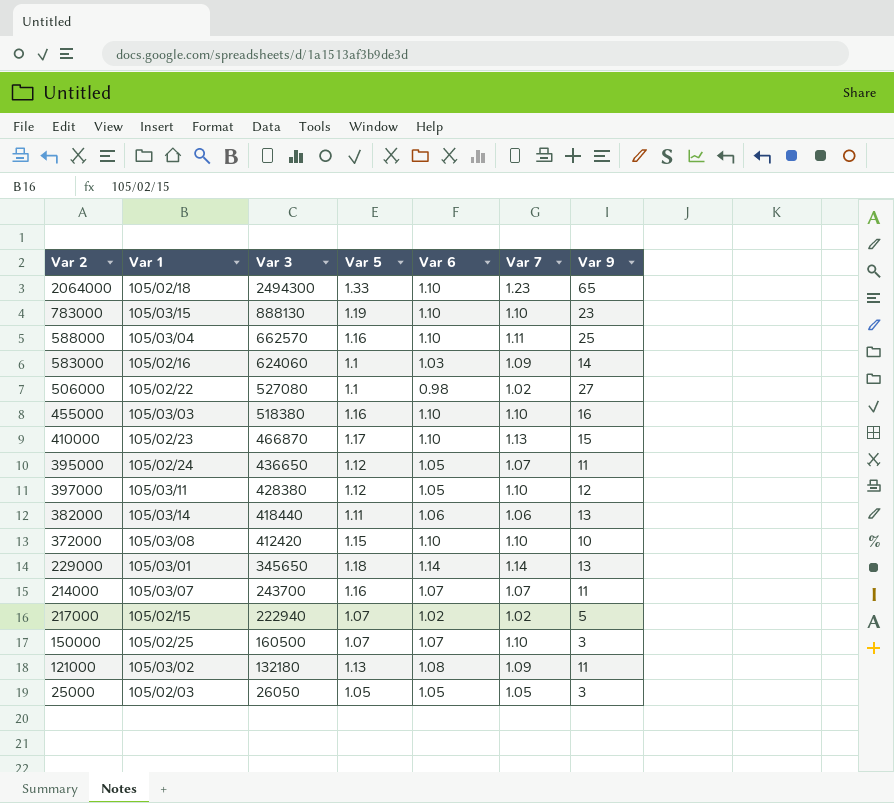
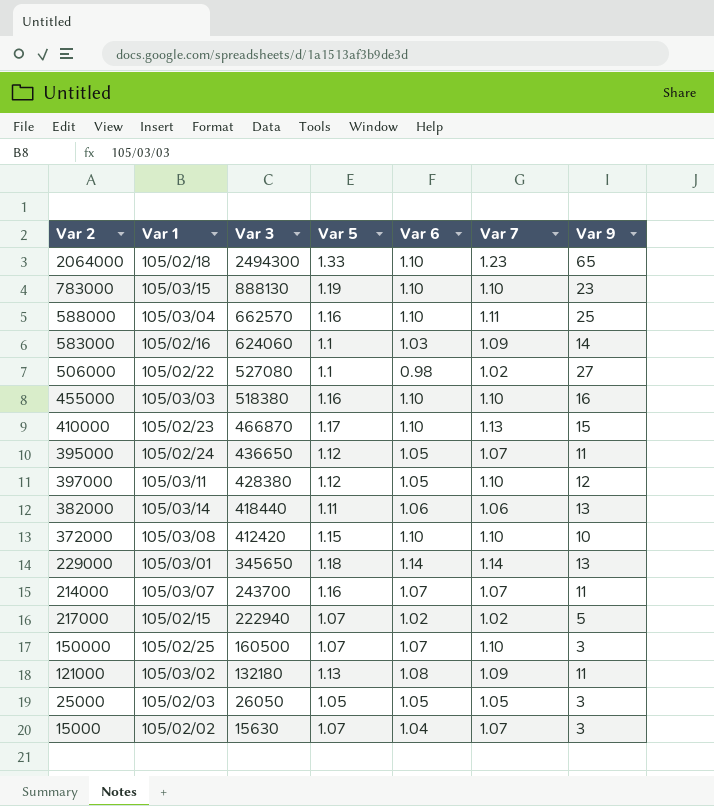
row 15000: none -> 105/02/02 | 15630 | 1.07 | 1.04 | 1.07 | 3

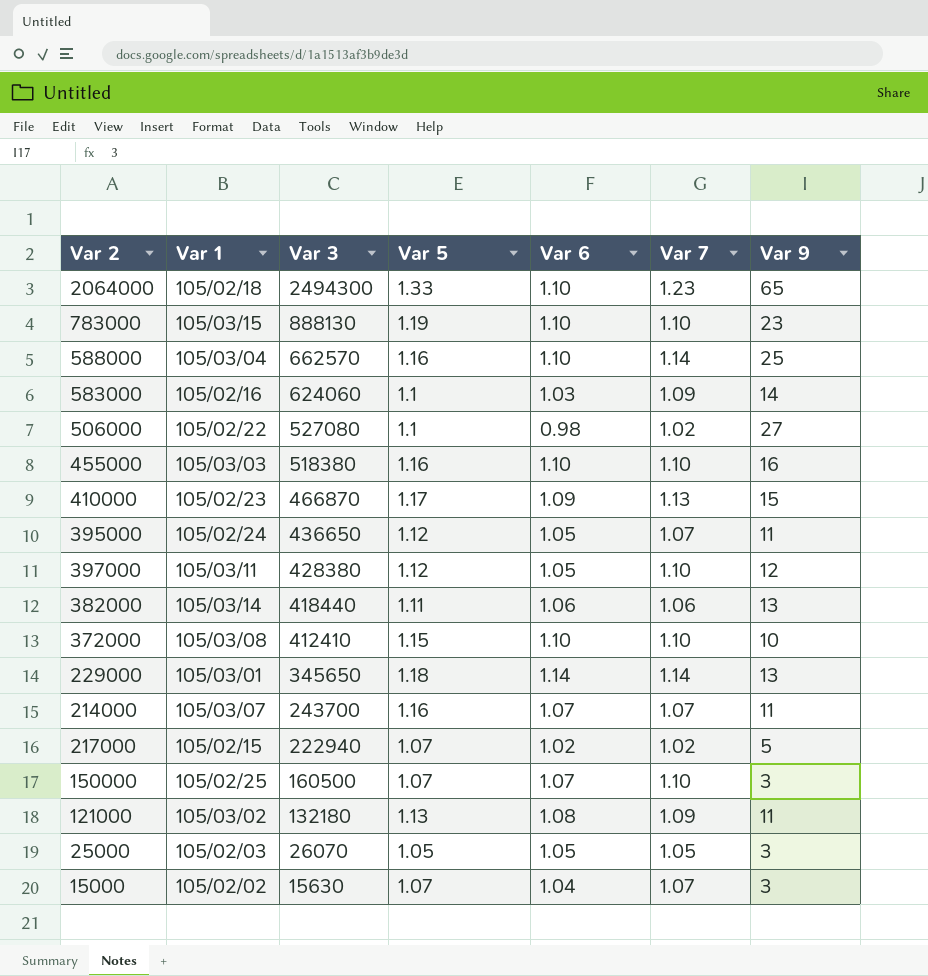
588000 | Var 7: 1.11 -> 1.14
410000 | Var 6: 1.10 -> 1.09
372000 | Var 3: 412420 -> 412410
25000 | Var 3: 26050 -> 26070

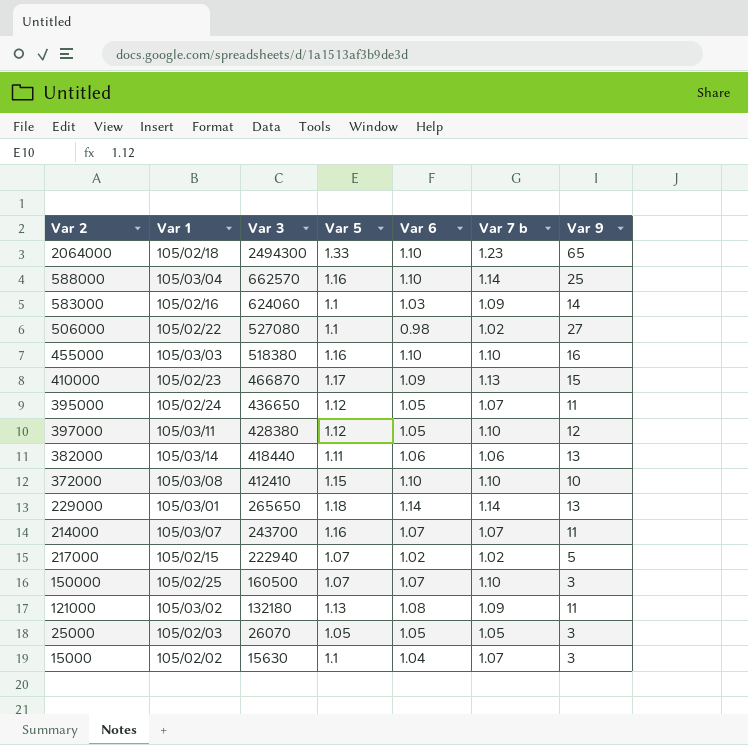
column name: Var 7 -> Var 7 b
row 783000: 105/03/15 | 888130 | 1.19 | 1.10 | 1.10 | 23 -> none
229000 | Var 3: 345650 -> 265650
15000 | Var 5: 1.07 -> 1.1

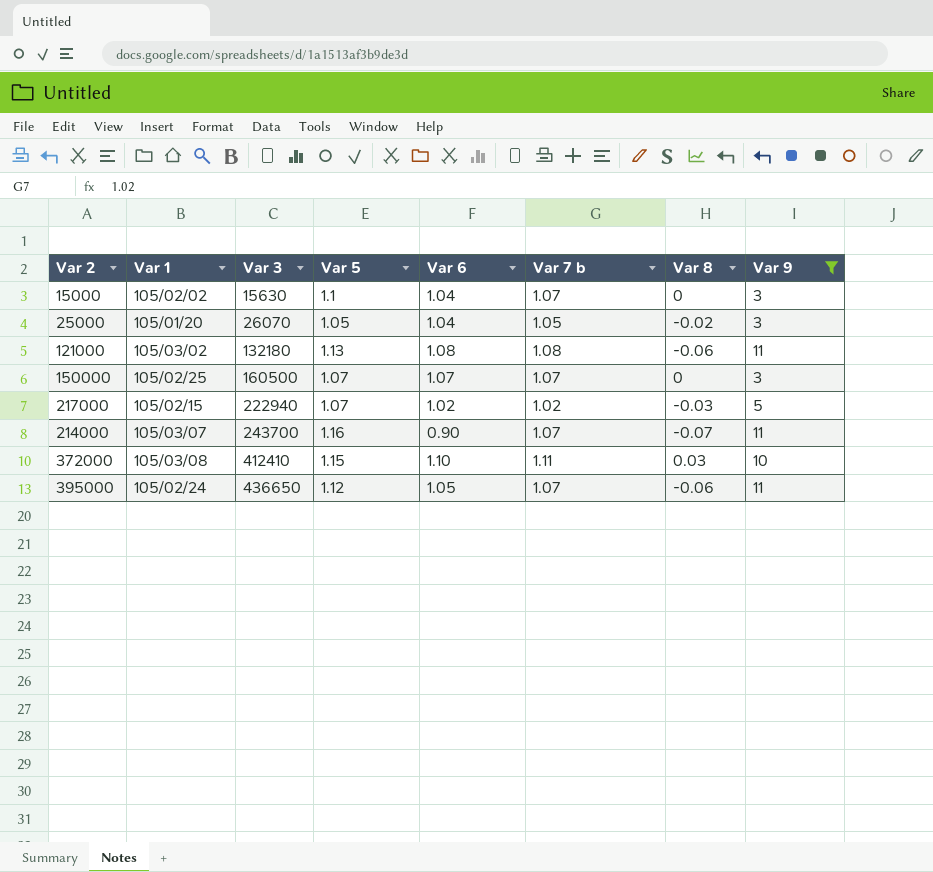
filter: none -> Var 9 <= 11
row order: Var 3 descending -> Var 3 ascending
column Var 8 | position: none -> 7
25000 | Var 1: 105/02/03 -> 105/01/20
25000 | Var 6: 1.05 -> 1.04
121000 | Var 7 b: 1.09 -> 1.08
150000 | Var 7 b: 1.10 -> 1.07
214000 | Var 6: 1.07 -> 0.90
372000 | Var 7 b: 1.10 -> 1.11

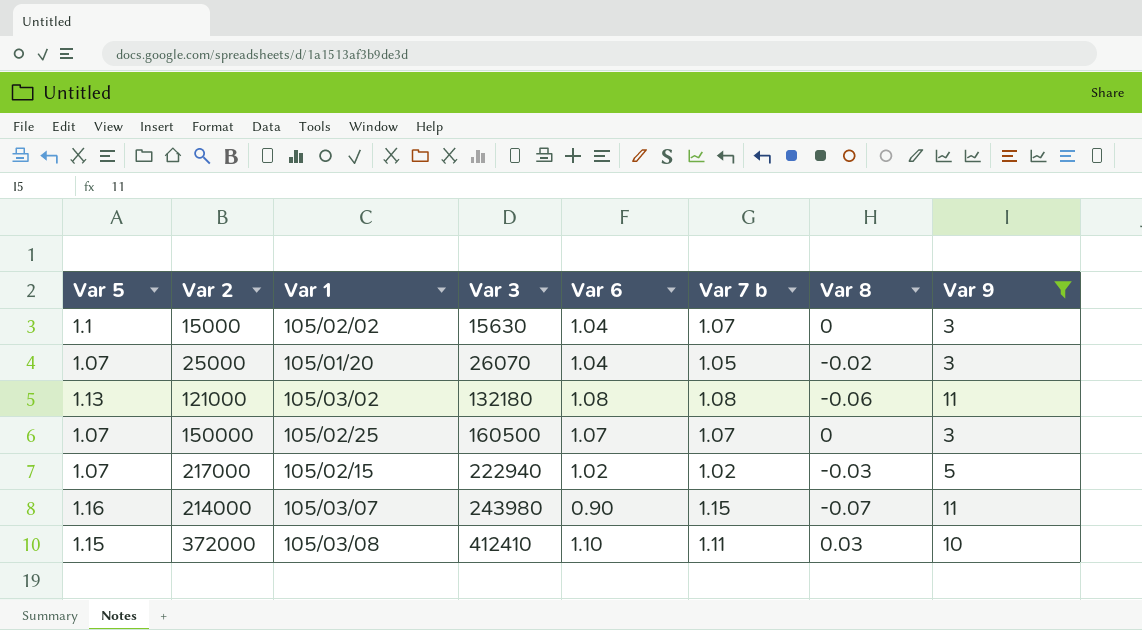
column Var 5 | position: 4 -> 1
row 395000: 105/02/24 | 436650 | 1.12 | 1.05 | 1.07 | -0.06 | 11 -> none
25000 | Var 5: 1.05 -> 1.07
214000 | Var 3: 243700 -> 243980
214000 | Var 7 b: 1.07 -> 1.15

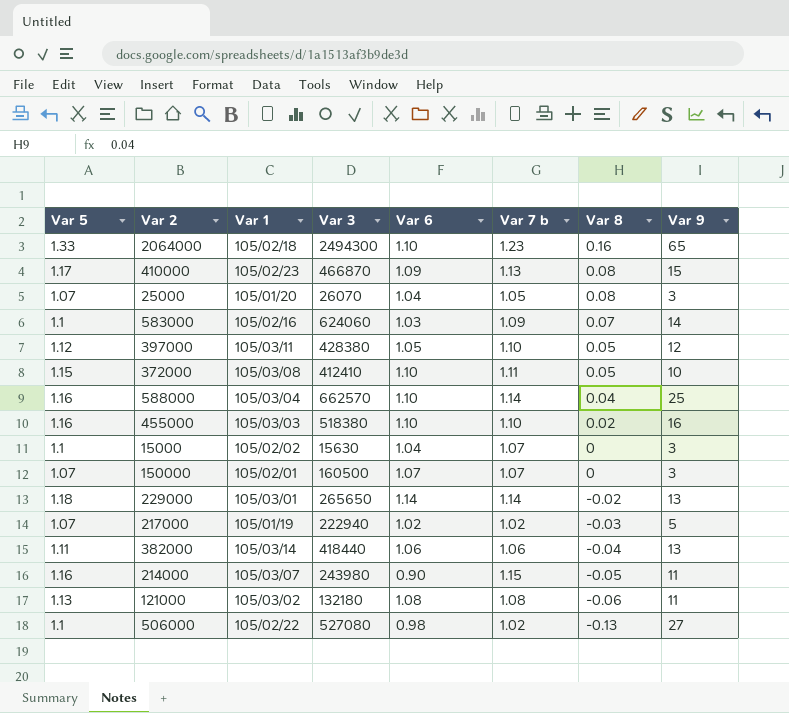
filter: Var 9 <= 11 -> none
row order: Var 3 ascending -> Var 8 descending
25000 | Var 8: -0.02 -> 0.08
372000 | Var 8: 0.03 -> 0.05
150000 | Var 1: 105/02/25 -> 105/02/01
217000 | Var 1: 105/02/15 -> 105/01/19
214000 | Var 8: -0.07 -> -0.05

